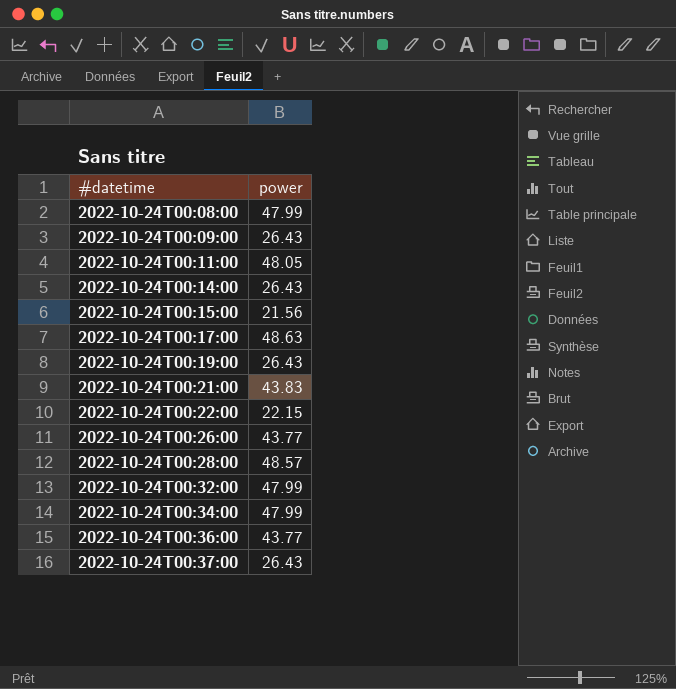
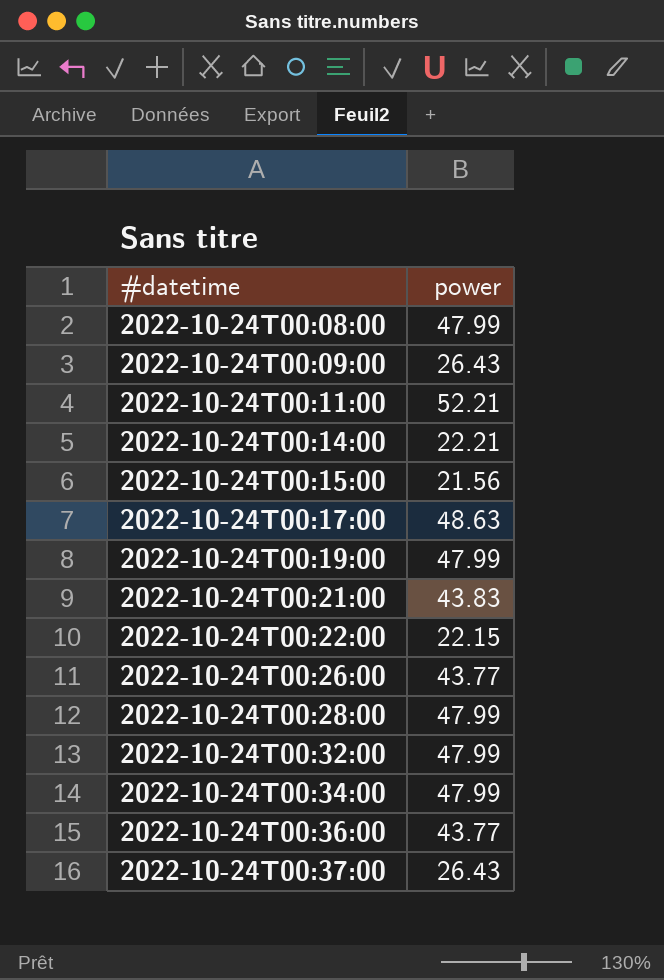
2022-10-24T00:11:00 | power: 48.05 -> 52.21
2022-10-24T00:14:00 | power: 26.43 -> 22.21
2022-10-24T00:19:00 | power: 26.43 -> 47.99
2022-10-24T00:28:00 | power: 48.57 -> 47.99

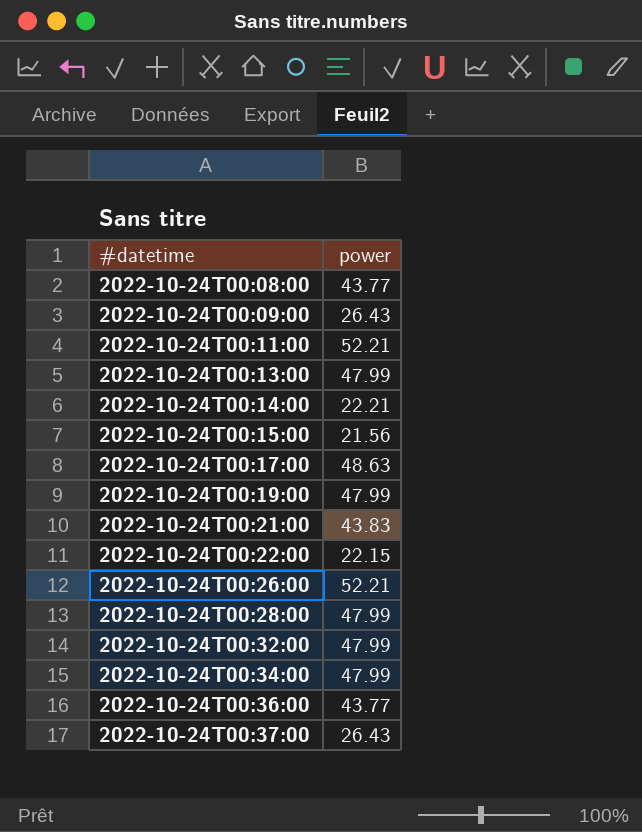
2022-10-24T00:08:00 | power: 47.99 -> 43.77
row 2022-10-24T00:13:00: none -> 47.99
2022-10-24T00:26:00 | power: 43.77 -> 52.21

